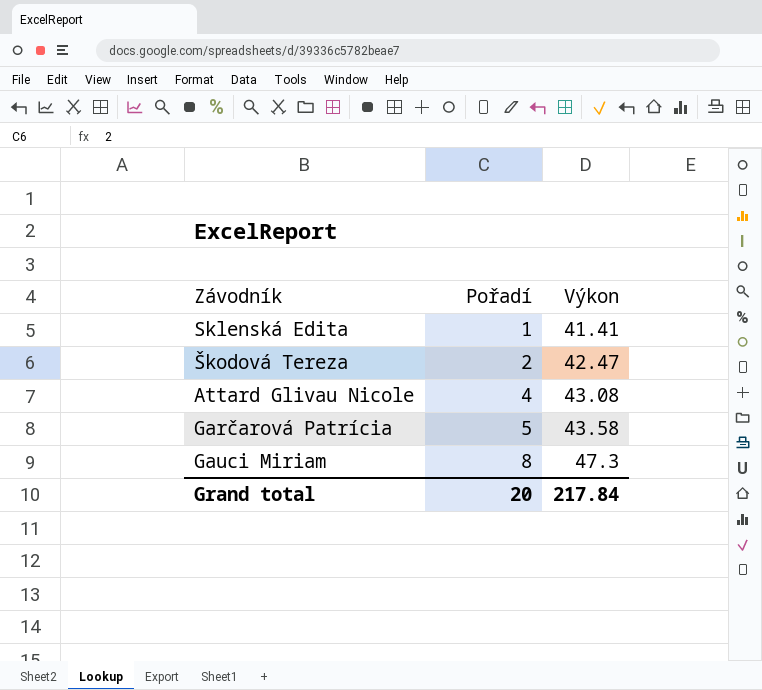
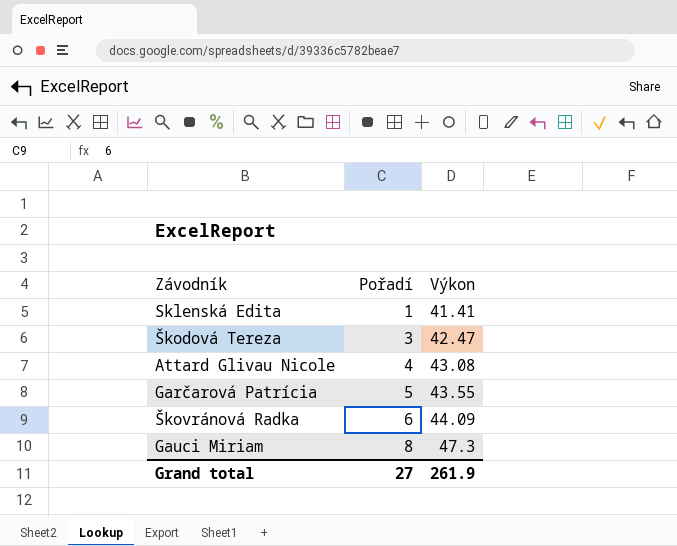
Škodová Tereza | Pořadí: 2 -> 3
Garčarová Patrícia | Výkon: 43.58 -> 43.55
row Škovránová Radka: none -> 6 | 44.09
Grand total | Pořadí: 20 -> 27
Grand total | Výkon: 217.84 -> 261.9

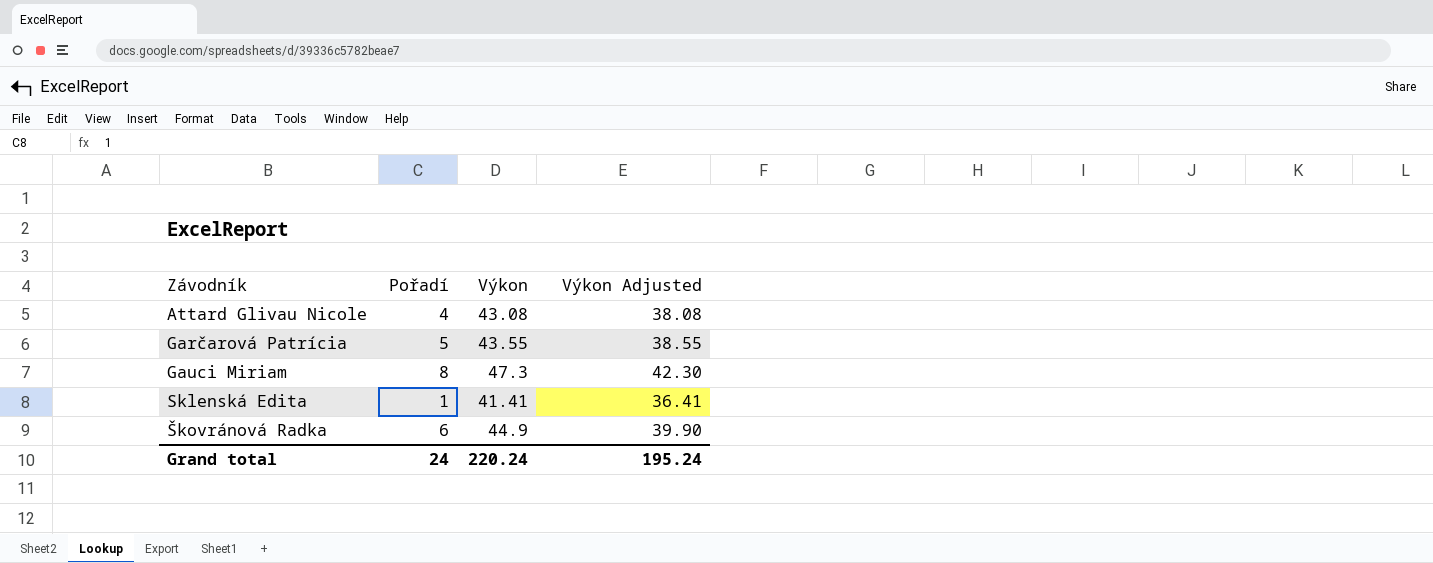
row order: Pořadí ascending -> Závodník ascending
column Výkon Adjusted | formula: none -> [Výkon] - 5
row Škodová Tereza: 3 | 42.47 -> none
Škovránová Radka | Výkon: 44.09 -> 44.9
Grand total | Pořadí: 27 -> 24
Grand total | Výkon: 261.9 -> 220.24

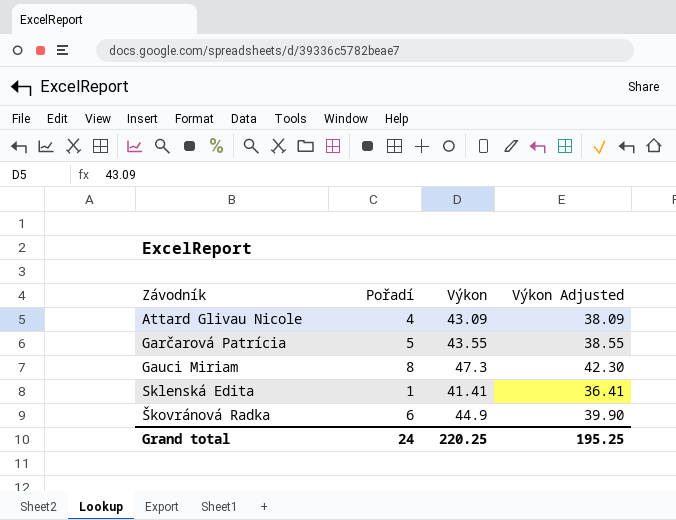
Attard Glivau Nicole | Výkon: 43.08 -> 43.09
Attard Glivau Nicole | Výkon Adjusted: 38.08 -> 38.09
Grand total | Výkon: 220.24 -> 220.25
Grand total | Výkon Adjusted: 195.24 -> 195.25

